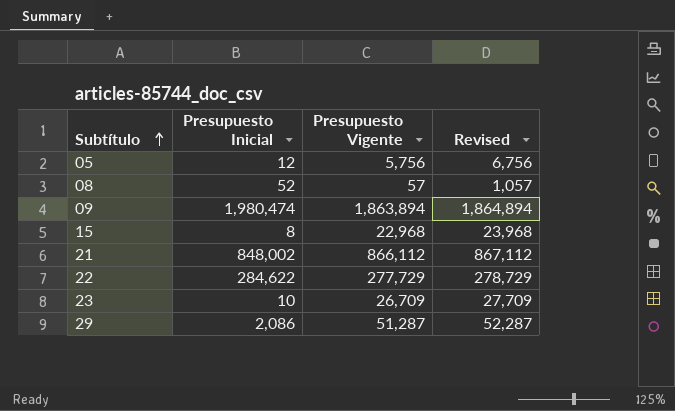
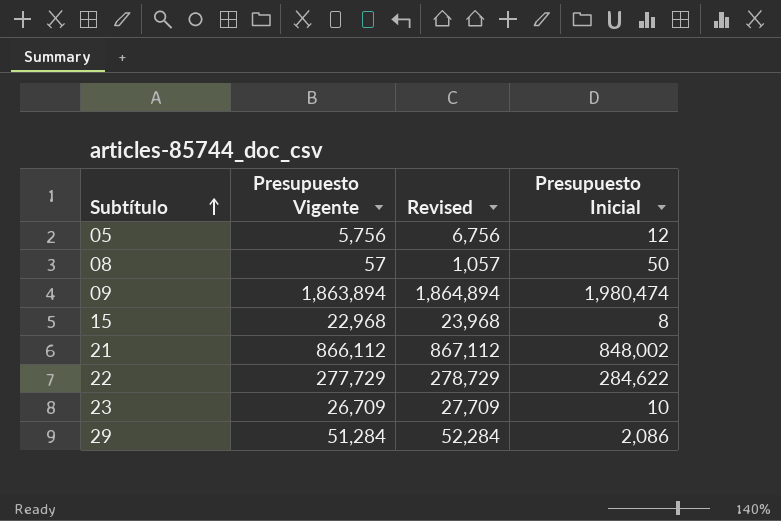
column Presupuesto Inicial | position: 2 -> 4
08 | Presupuesto Inicial: 52 -> 50
29 | Presupuesto Vigente: 51,287 -> 51,284
29 | Revised: 52,287 -> 52,284

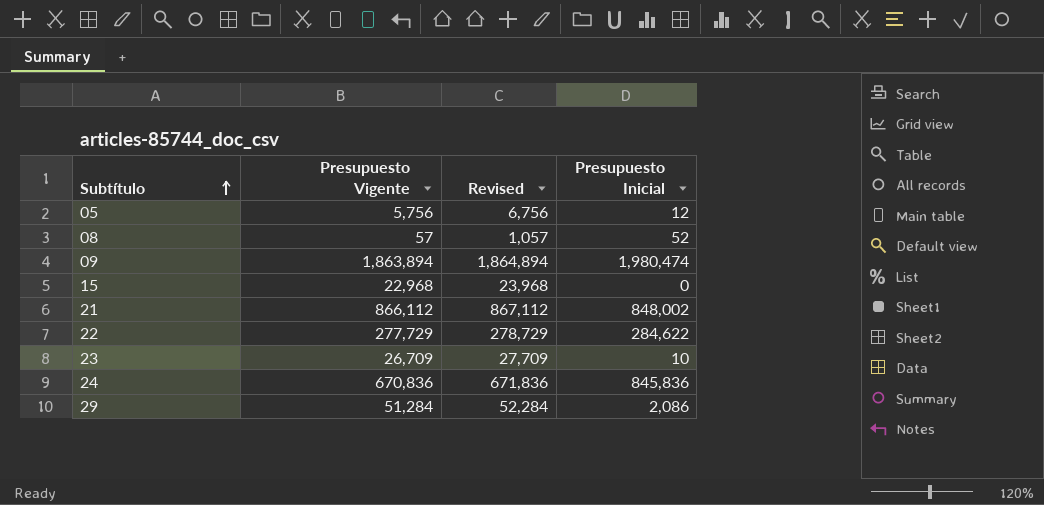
08 | Presupuesto Inicial: 50 -> 52
15 | Presupuesto Inicial: 8 -> 0
row 24: none -> 670,836 | 671,836 | 845,836

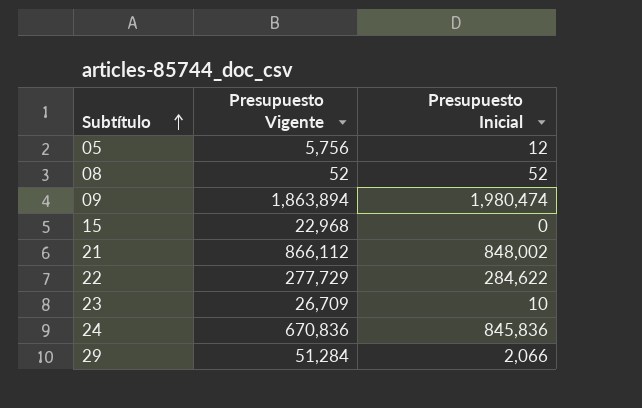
column Revised | formula: [Presupuesto Vigente] + 1000 -> none
08 | Presupuesto Vigente: 57 -> 52
29 | Presupuesto Inicial: 2,086 -> 2,066

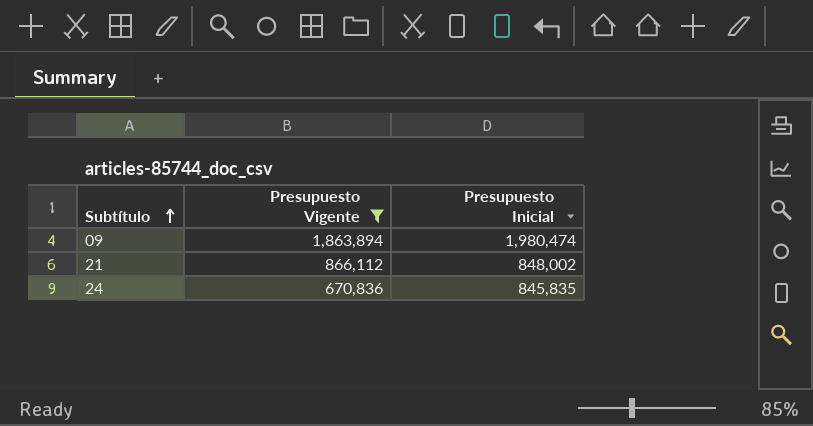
filter: none -> Presupuesto Vigente >= 670,836
24 | Presupuesto Inicial: 845,836 -> 845,835

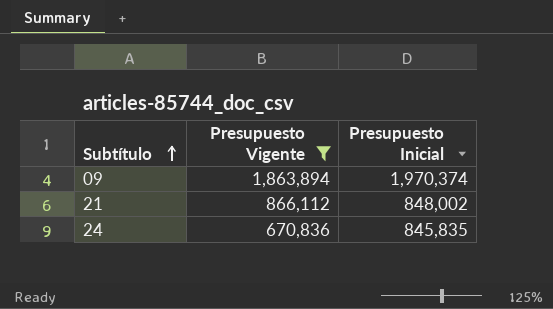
09 | Presupuesto Inicial: 1,980,474 -> 1,970,374

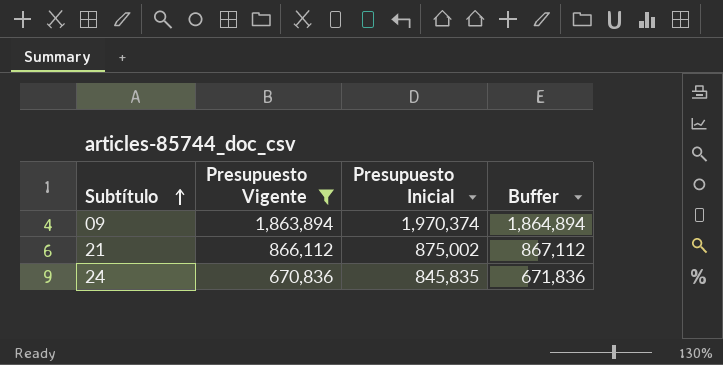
column Buffer | formula: none -> [Presupuesto Vigente] + 1000
21 | Presupuesto Inicial: 848,002 -> 875,002

